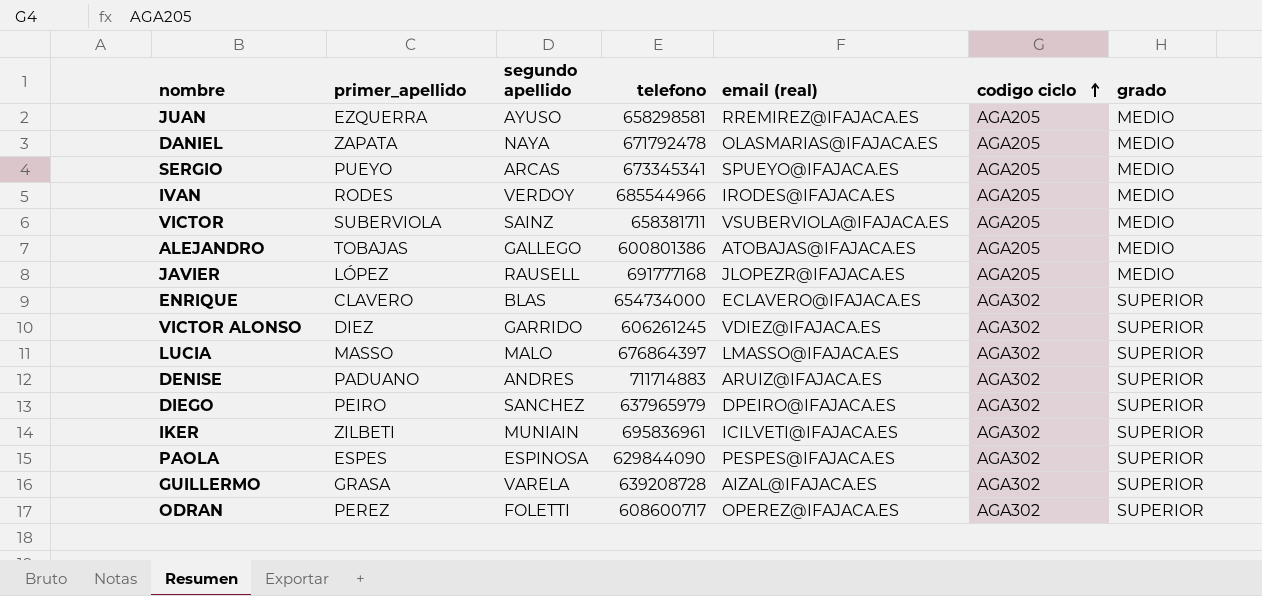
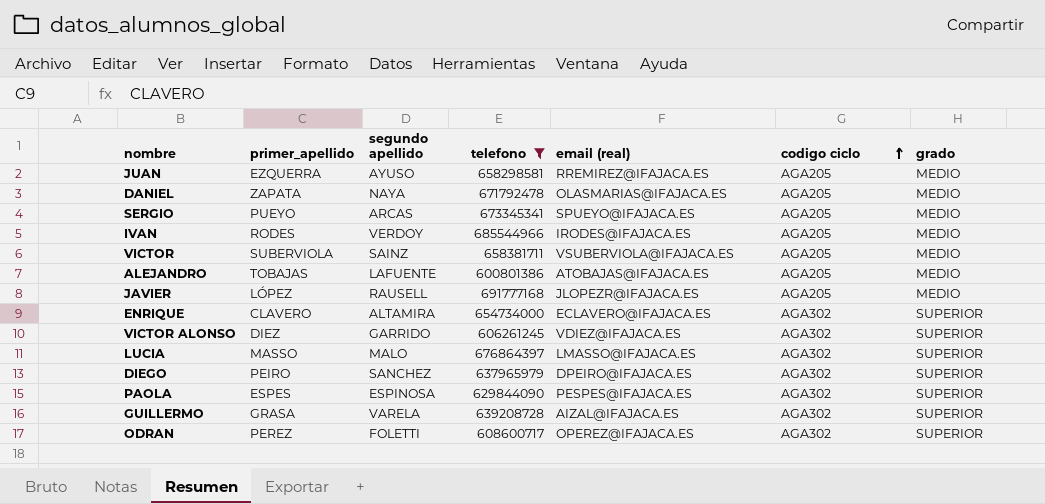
filter: none -> telefono <= 691777168
ALEJANDRO | segundo apellido: GALLEGO -> LAFUENTE
ENRIQUE | segundo apellido: BLAS -> ALTAMIRA

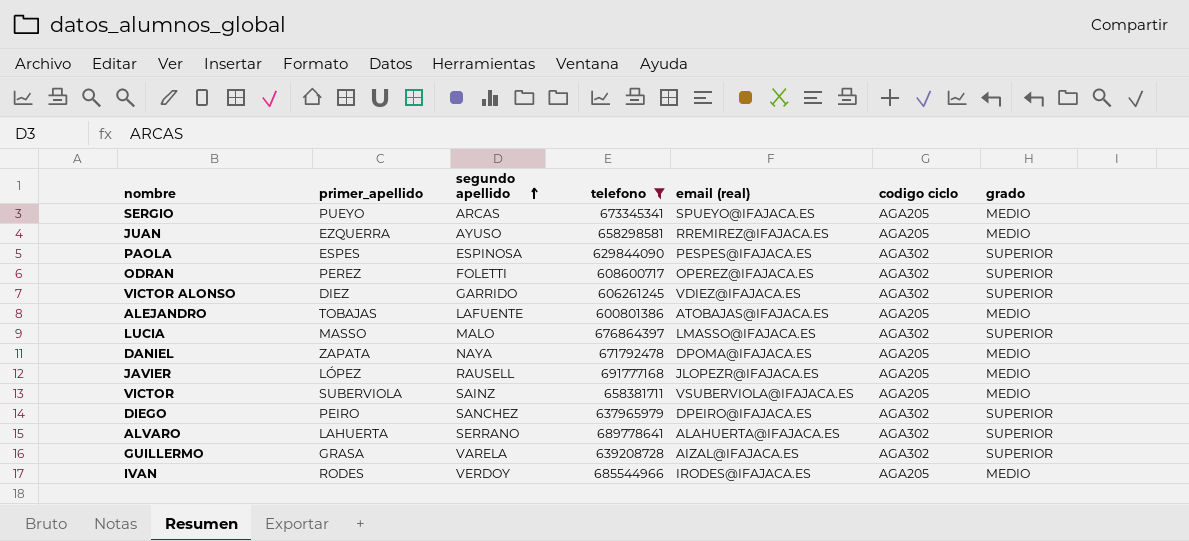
row order: codigo ciclo ascending -> segundo apellido ascending
row ENRIQUE: CLAVERO | ALTAMIRA | 654734000 | ECLAVERO@IFAJACA.ES | AGA302 | SUPERIOR -> none
DANIEL | email (real): OLASMARIAS@IFAJACA.ES -> DPOMA@IFAJACA.ES
row ALVARO: none -> LAHUERTA | SERRANO | 689778641 | ALAHUERTA@IFAJACA.ES | AGA302 | SUPERIOR

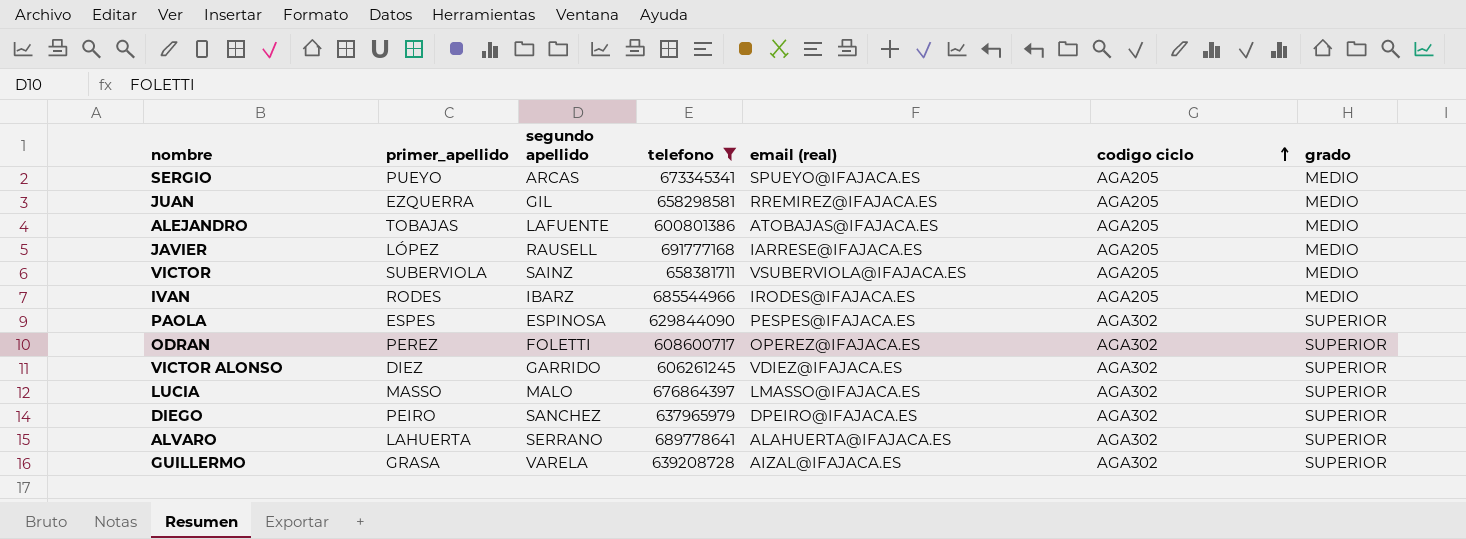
row order: segundo apellido ascending -> codigo ciclo ascending
row DANIEL: ZAPATA | NAYA | 671792478 | DPOMA@IFAJACA.ES | AGA205 | MEDIO -> none
JUAN | segundo apellido: AYUSO -> GIL
JAVIER | email (real): JLOPEZR@IFAJACA.ES -> IARRESE@IFAJACA.ES
IVAN | segundo apellido: VERDOY -> IBARZ

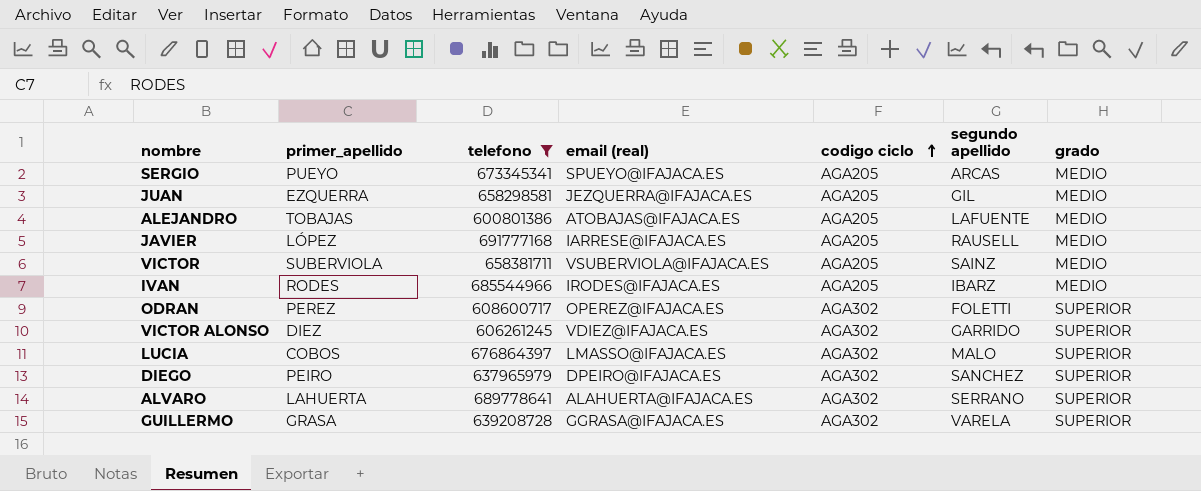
column segundo apellido | position: 3 -> 6
row PAOLA: ESPES | ESPINOSA | 629844090 | PESPES@IFAJACA.ES | AGA302 | SUPERIOR -> none
JUAN | email (real): RREMIREZ@IFAJACA.ES -> JEZQUERRA@IFAJACA.ES
LUCIA | primer_apellido: MASSO -> COBOS
GUILLERMO | email (real): AIZAL@IFAJACA.ES -> GGRASA@IFAJACA.ES

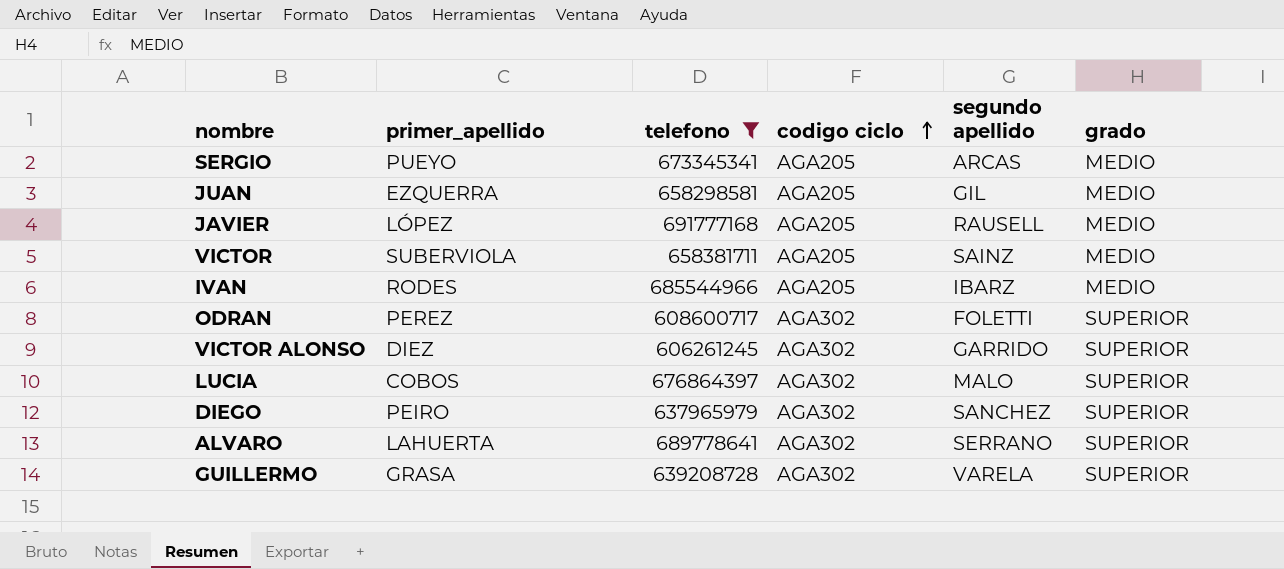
column email (real) | position: 4 -> none
row ALEJANDRO: TOBAJAS | 600801386 | ATOBAJAS@IFAJACA.ES | AGA205 | LAFUENTE | MEDIO -> none

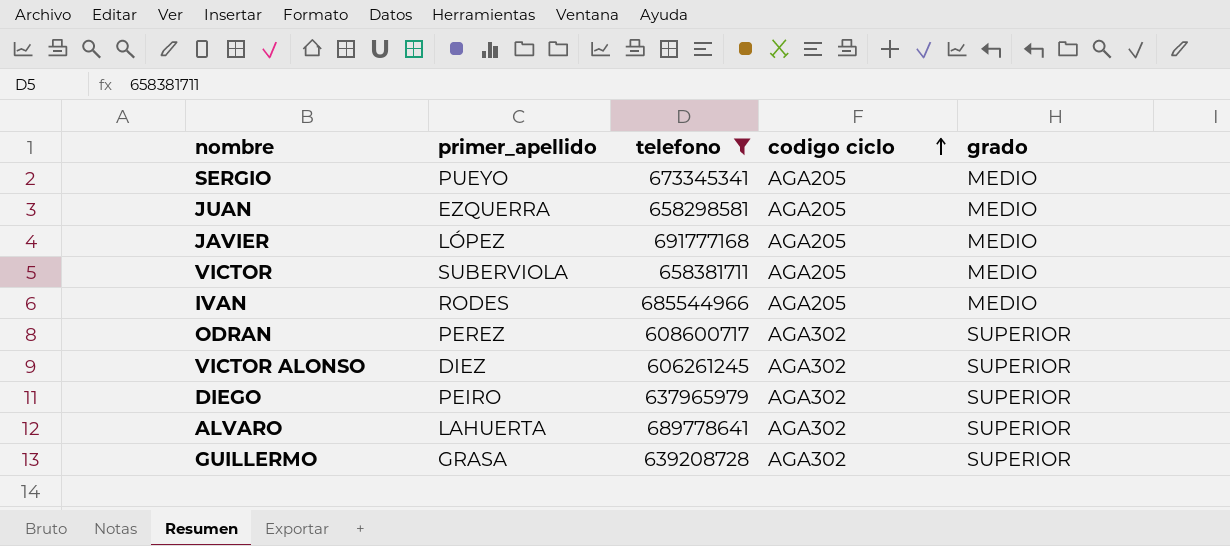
column segundo apellido | position: 5 -> none
row LUCIA: COBOS | 676864397 | AGA302 | MALO | SUPERIOR -> none

